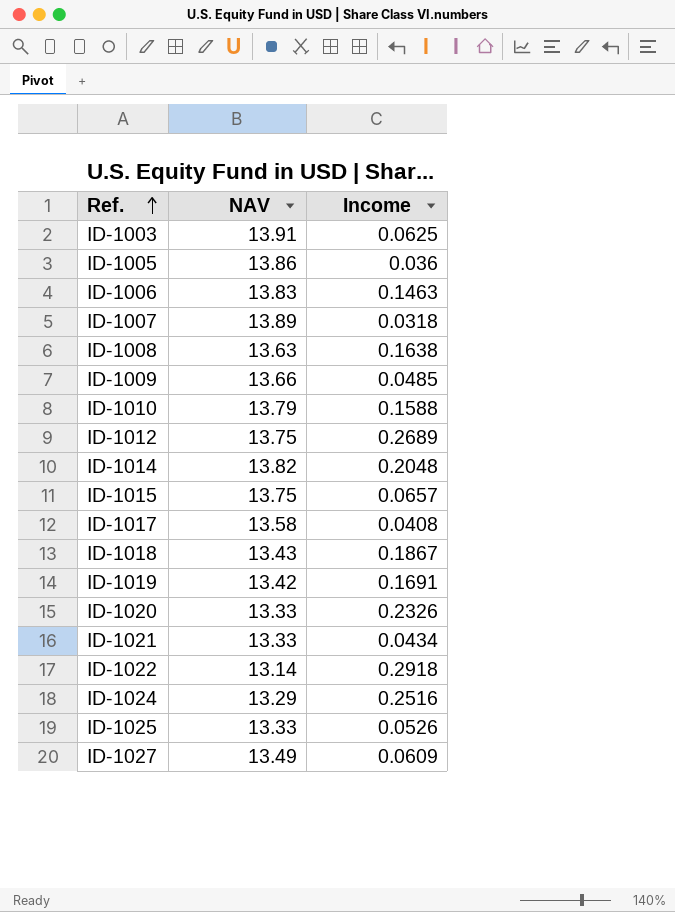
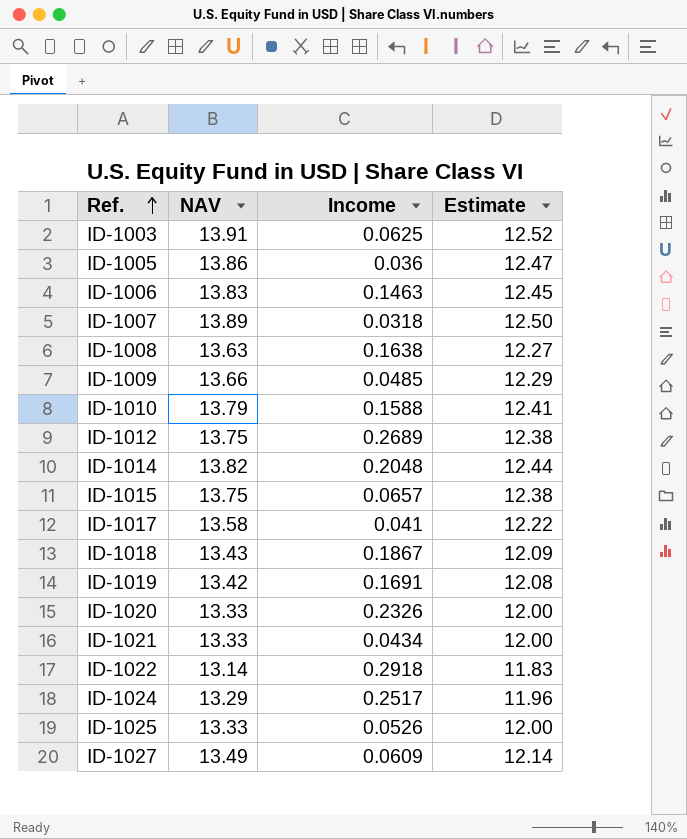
column Estimate | formula: none -> [NAV] * 0.9
ID-1017 | Income: 0.0408 -> 0.041
ID-1024 | Income: 0.2516 -> 0.2517

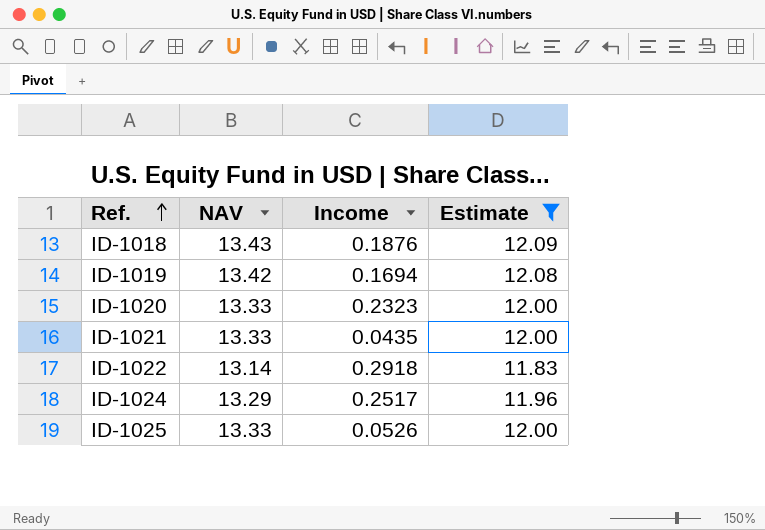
filter: none -> Estimate <= 12.09
ID-1018 | Income: 0.1867 -> 0.1876
ID-1019 | Income: 0.1691 -> 0.1694
ID-1020 | Income: 0.2326 -> 0.2323
ID-1021 | Income: 0.0434 -> 0.0435

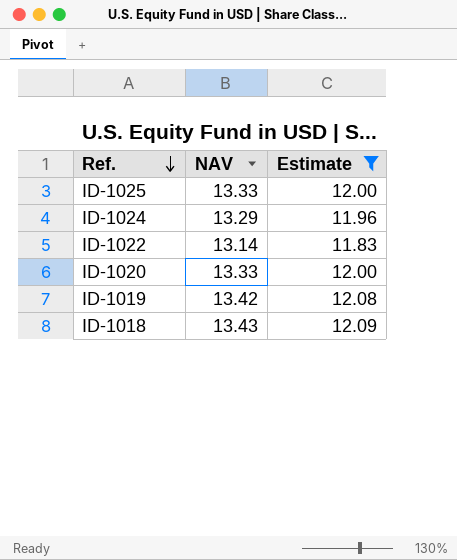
row order: Ref. ascending -> Ref. descending
column Income | position: 3 -> none
row ID-1021: 13.33 | 0.0435 | 12.00 -> none

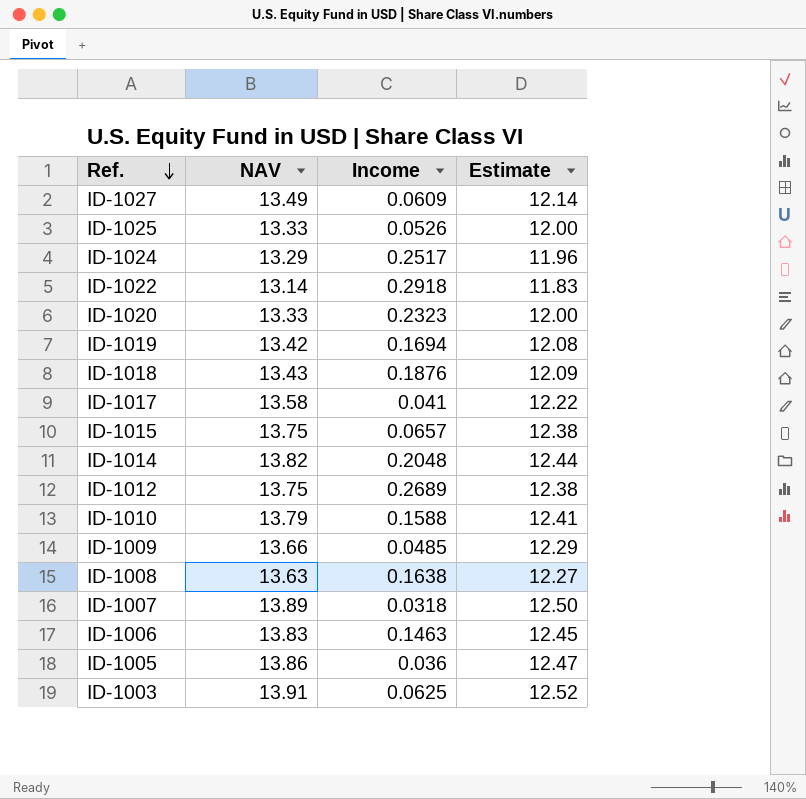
filter: Estimate <= 12.09 -> none
column Income | position: none -> 3

